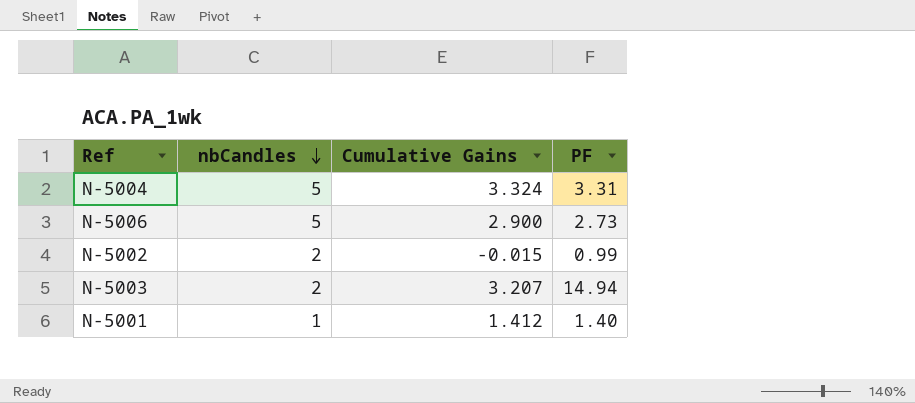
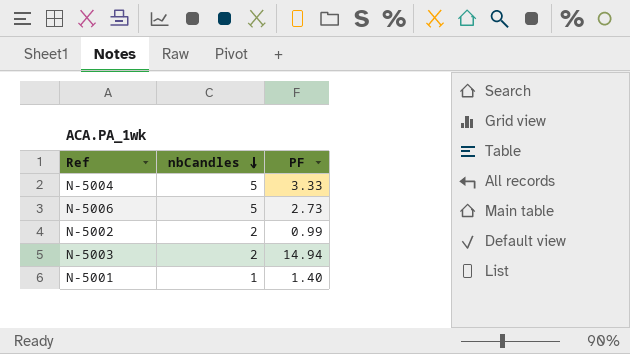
column Cumulative Gains | position: 3 -> none
N-5004 | PF: 3.31 -> 3.33

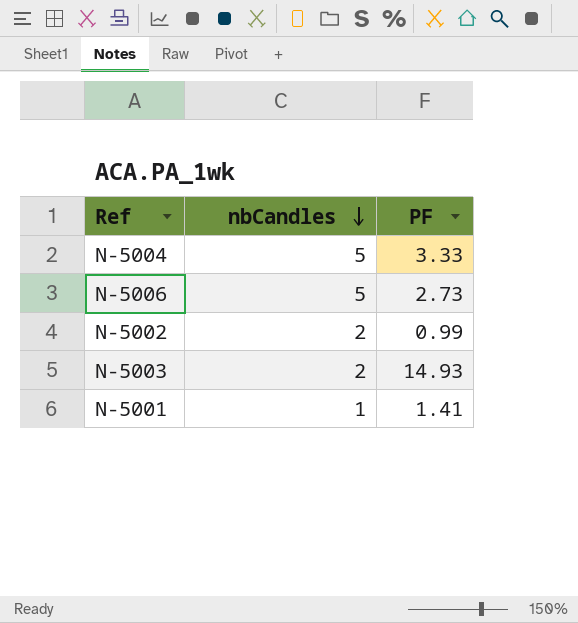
N-5003 | PF: 14.94 -> 14.93
N-5001 | PF: 1.40 -> 1.41

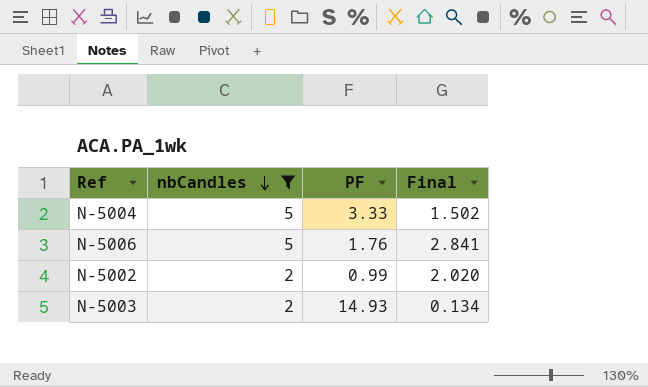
filter: none -> nbCandles != 1
column Final | formula: none -> [nbCandles] / [PF]
N-5006 | PF: 2.73 -> 1.76

